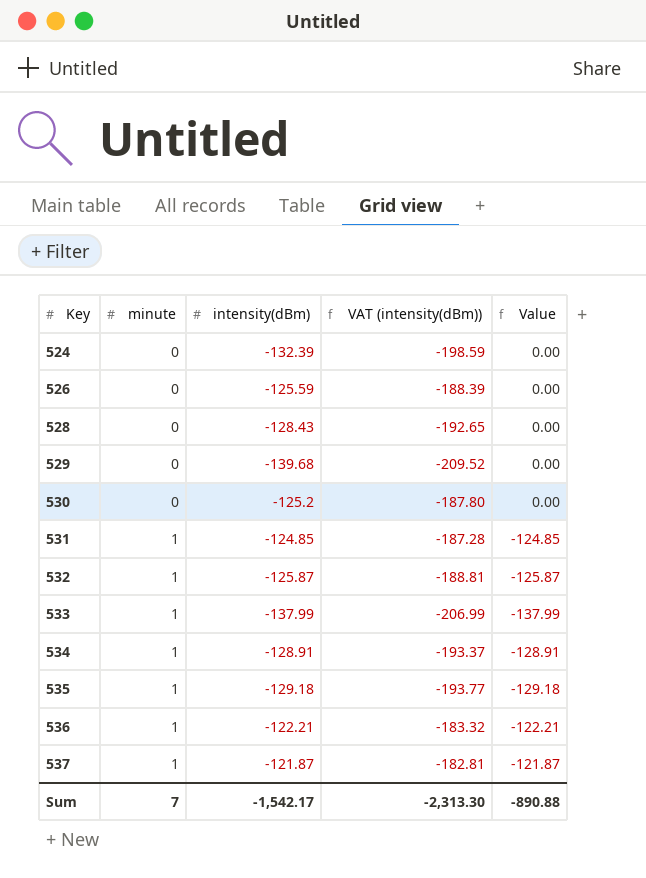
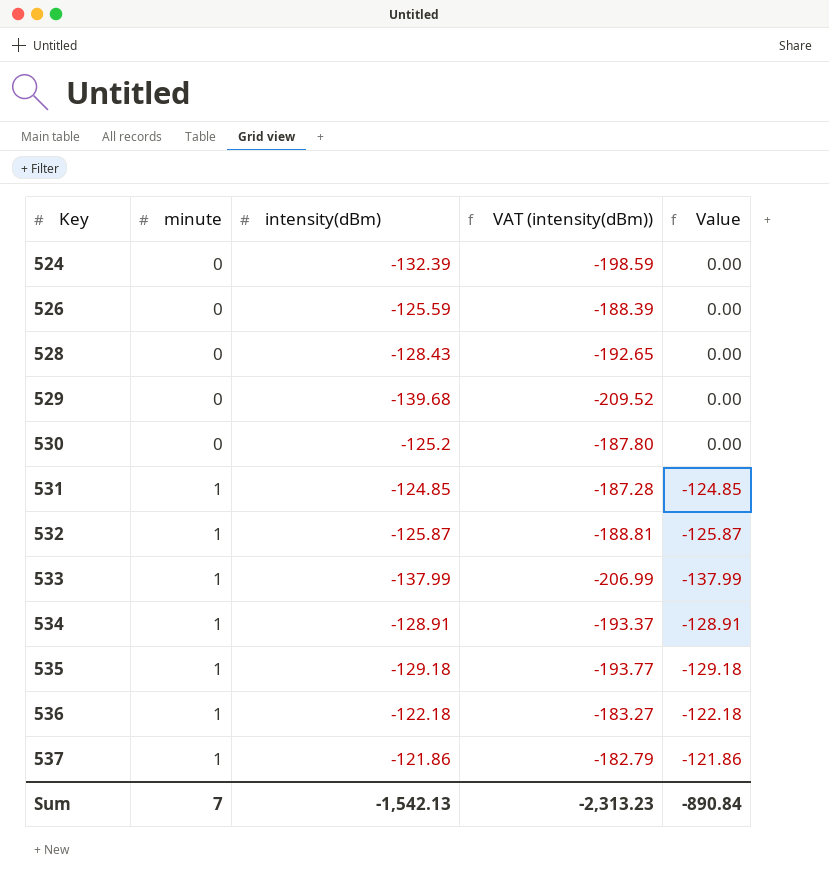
536 | intensity(dBm): -122.21 -> -122.18
536 | VAT (intensity(dBm)): -183.32 -> -183.27
536 | Value: -122.21 -> -122.18
537 | intensity(dBm): -121.87 -> -121.86
537 | VAT (intensity(dBm)): -182.81 -> -182.79
537 | Value: -121.87 -> -121.86
Sum | intensity(dBm): -1,542.17 -> -1,542.13
Sum | VAT (intensity(dBm)): -2,313.30 -> -2,313.23
Sum | Value: -890.88 -> -890.84

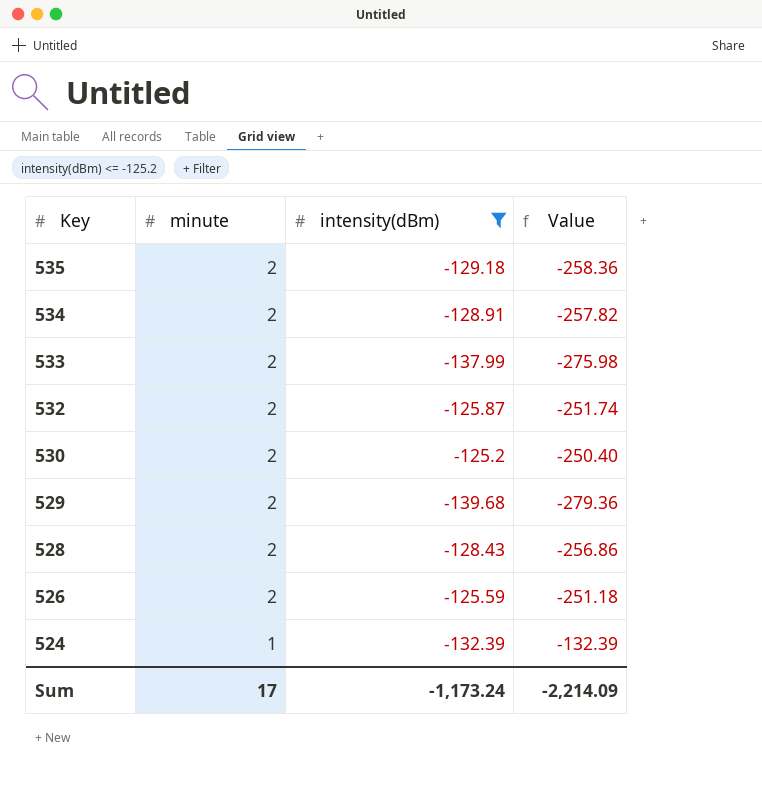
filter: none -> intensity(dBm) <= -125.2
row order: Key ascending -> Key descending
column VAT (intensity(dBm)) | formula: [intensity(dBm)] * 1.5 -> none
535 | minute: 1 -> 2
535 | Value: -129.18 -> -258.36
534 | minute: 1 -> 2
534 | Value: -128.91 -> -257.82
533 | minute: 1 -> 2
533 | Value: -137.99 -> -275.98
532 | minute: 1 -> 2
532 | Value: -125.87 -> -251.74
530 | minute: 0 -> 2
530 | Value: 0.00 -> -250.40
529 | minute: 0 -> 2
529 | Value: 0.00 -> -279.36
528 | minute: 0 -> 2
528 | Value: 0.00 -> -256.86
526 | minute: 0 -> 2
526 | Value: 0.00 -> -251.18
524 | minute: 0 -> 1
524 | Value: 0.00 -> -132.39
Sum | minute: 7 -> 17
Sum | intensity(dBm): -1,542.13 -> -1,173.24
Sum | Value: -890.84 -> -2,214.09

